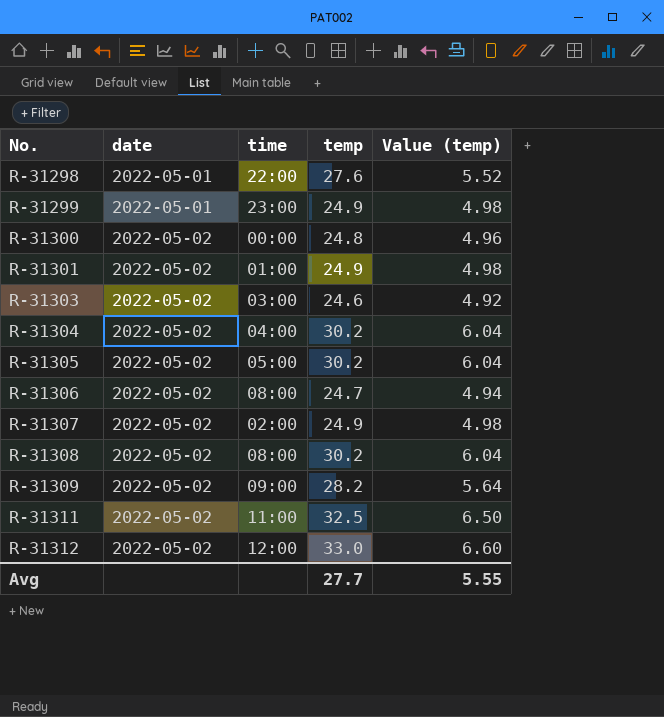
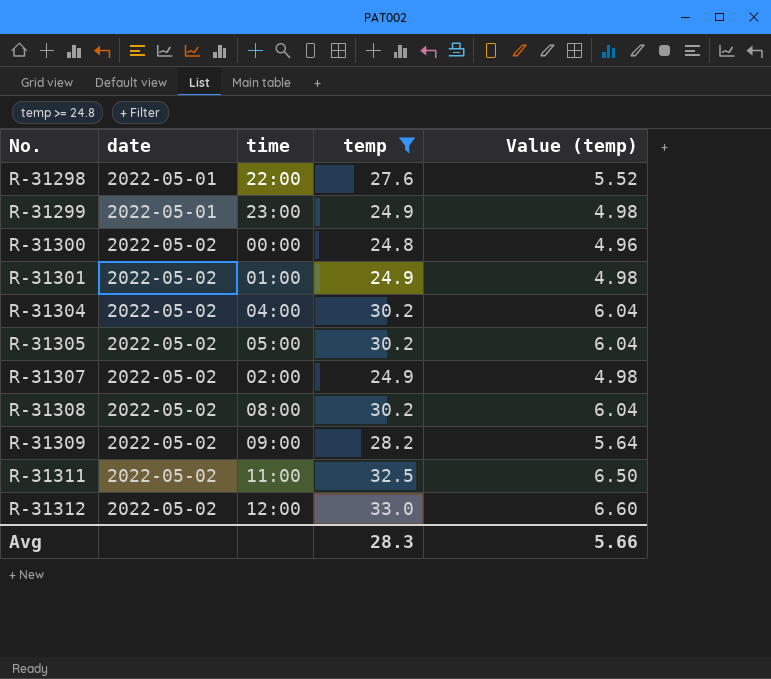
filter: none -> temp >= 24.8
Avg | temp: 27.7 -> 28.3
Avg | Value (temp): 5.55 -> 5.66

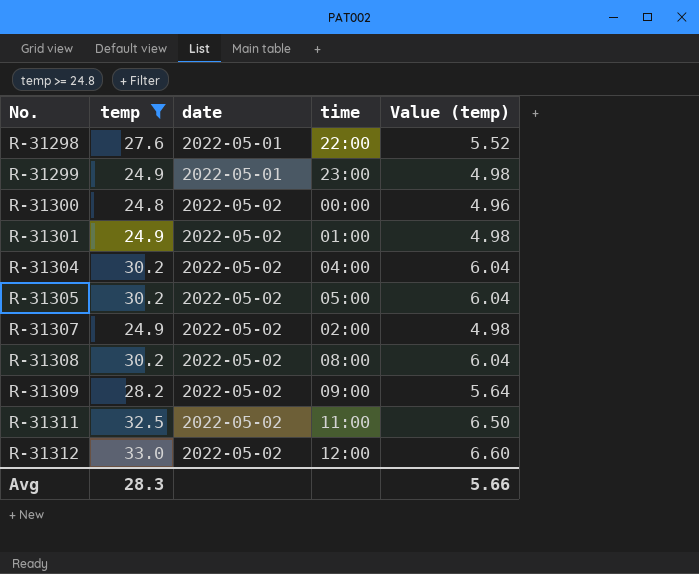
column temp | position: 4 -> 2

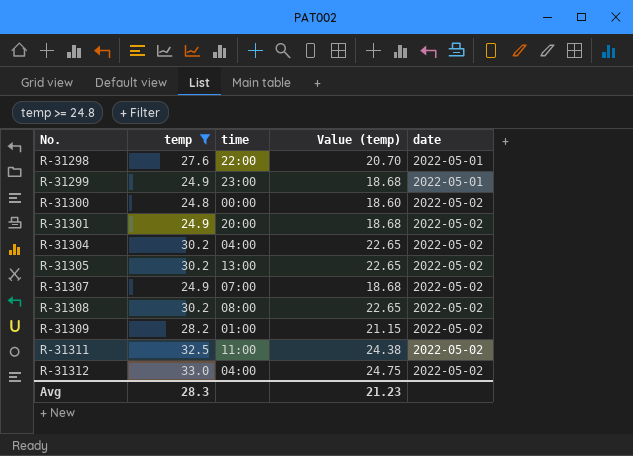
column Value (temp) | formula: [temp] * 0.2 -> [temp] * 0.75
column date | position: 3 -> 5
R-31301 | time: 01:00 -> 20:00
R-31305 | time: 05:00 -> 13:00
R-31307 | time: 02:00 -> 07:00
R-31309 | time: 09:00 -> 01:00
R-31312 | time: 12:00 -> 04:00
Avg | Value (temp): 5.66 -> 21.23

